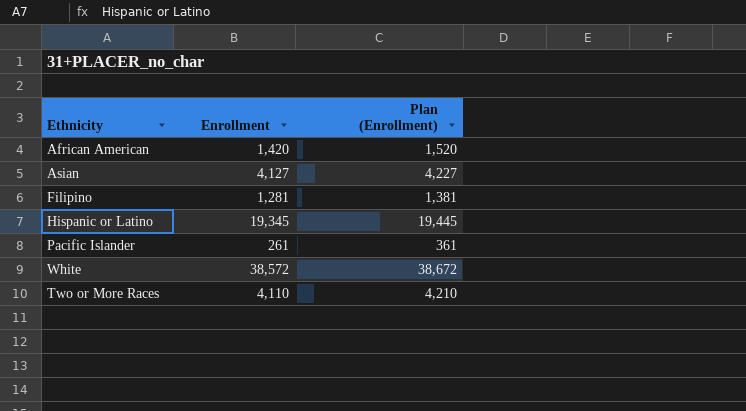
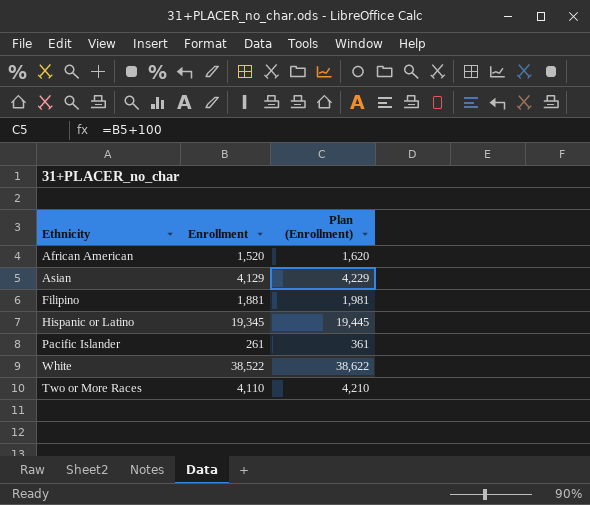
African American | Enrollment: 1,420 -> 1,520
African American | Plan (Enrollment): 1,520 -> 1,620
Asian | Enrollment: 4,127 -> 4,129
Asian | Plan (Enrollment): 4,227 -> 4,229
Filipino | Enrollment: 1,281 -> 1,881
Filipino | Plan (Enrollment): 1,381 -> 1,981
White | Enrollment: 38,572 -> 38,522
White | Plan (Enrollment): 38,672 -> 38,622

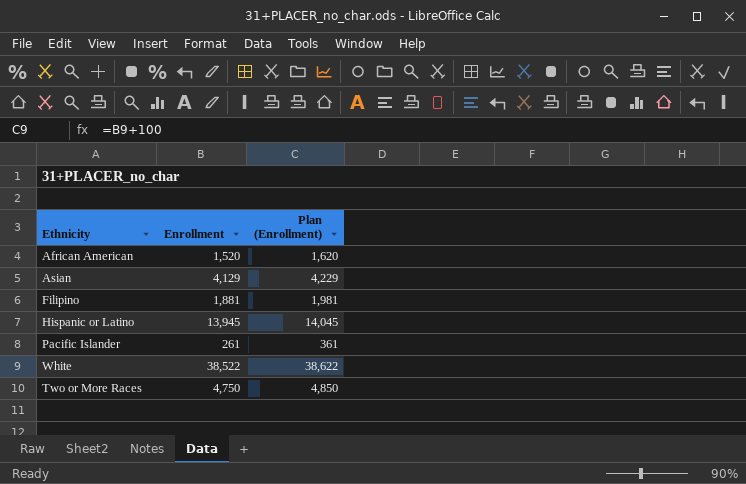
Hispanic or Latino | Enrollment: 19,345 -> 13,945
Hispanic or Latino | Plan (Enrollment): 19,445 -> 14,045
Two or More Races | Enrollment: 4,110 -> 4,750
Two or More Races | Plan (Enrollment): 4,210 -> 4,850

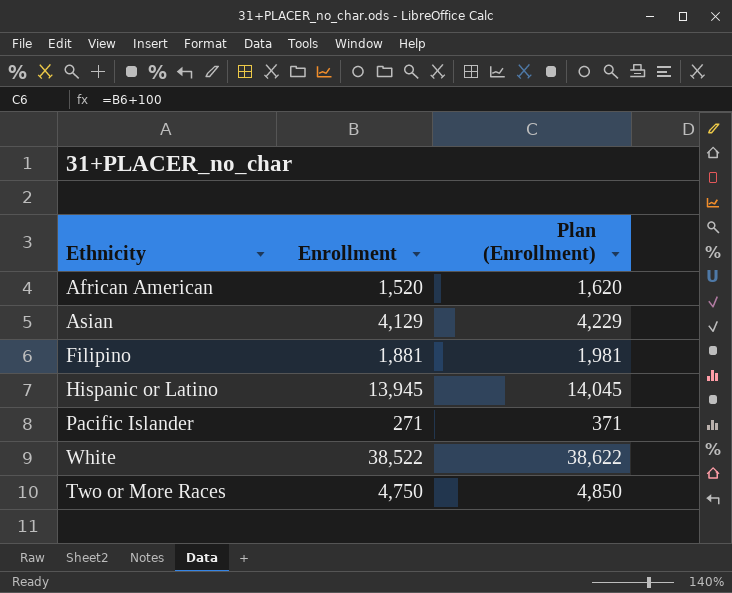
Pacific Islander | Enrollment: 261 -> 271
Pacific Islander | Plan (Enrollment): 361 -> 371

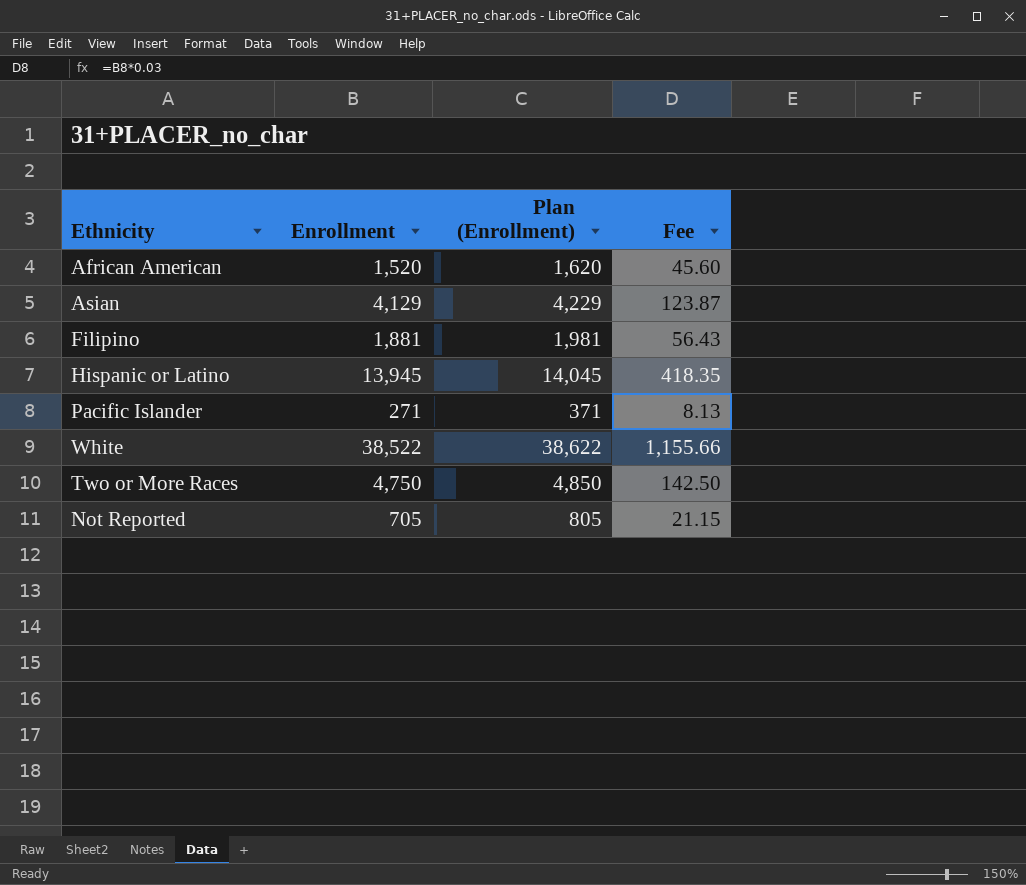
column Fee | formula: none -> [Enrollment] * 0.03
row Not Reported: none -> 705 | 805 | 21.15

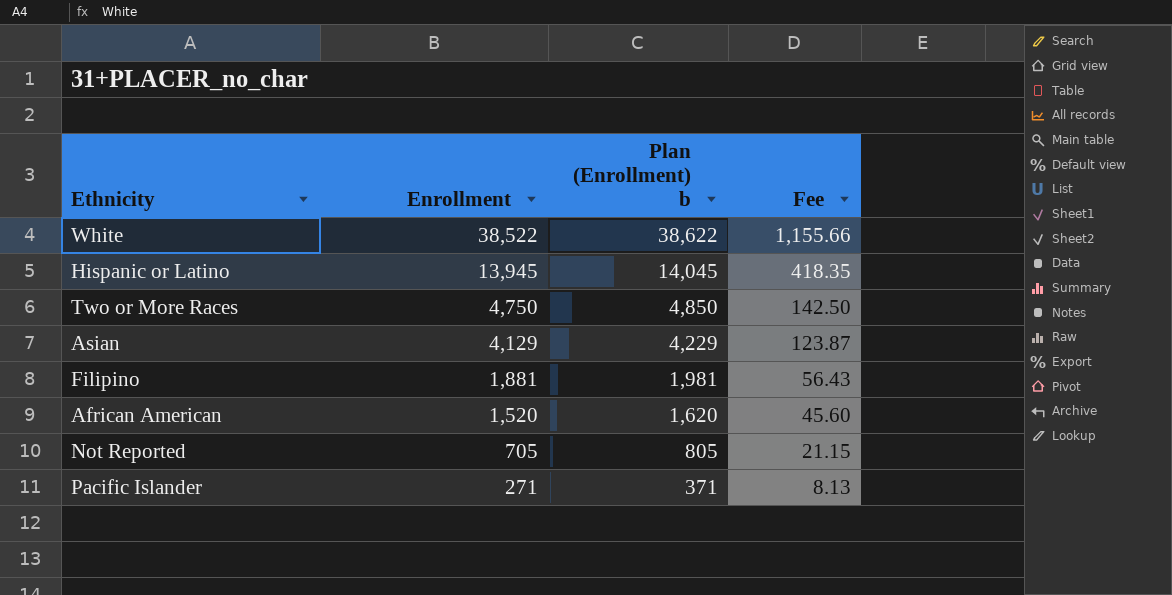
row order: none -> Enrollment descending
column name: Plan (Enrollment) -> Plan (Enrollment) b

